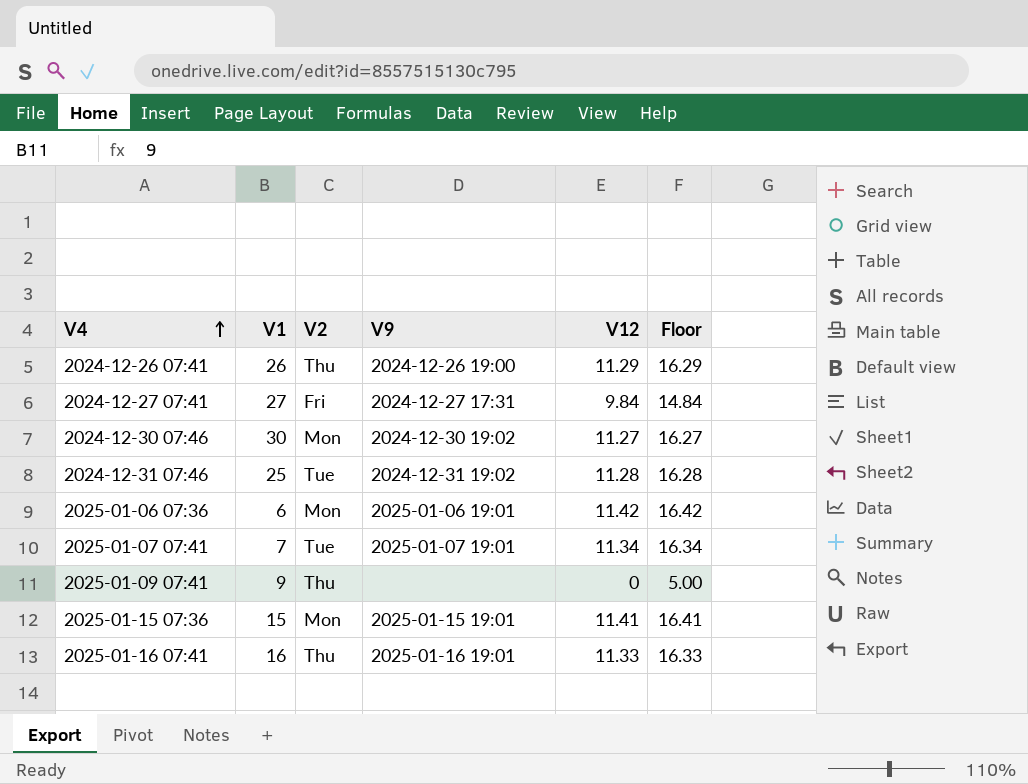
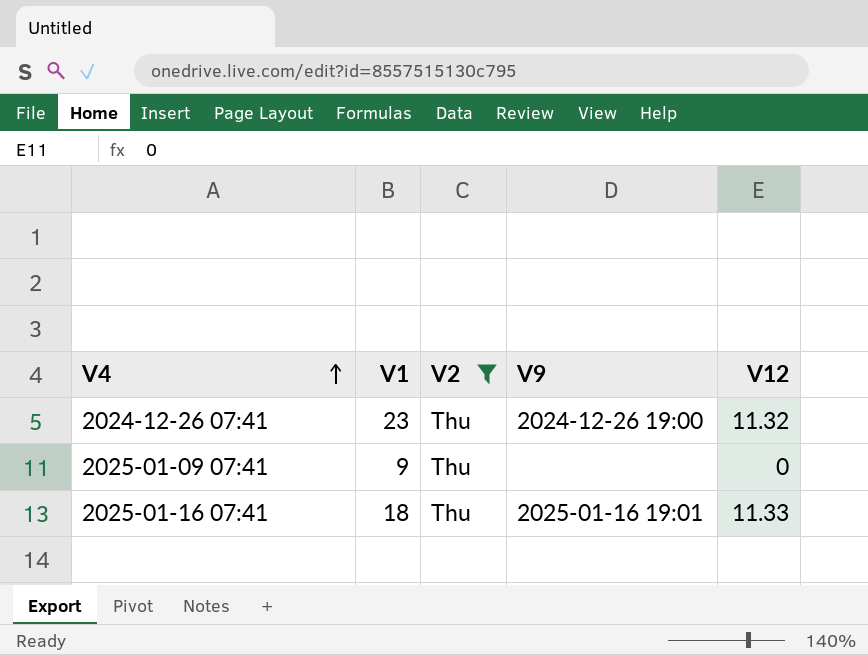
filter: none -> V2 = Thu
column Floor | formula: [V12] + 5 -> none
2024-12-26 07:41 | V1: 26 -> 23
2024-12-26 07:41 | V12: 11.29 -> 11.32
2025-01-16 07:41 | V1: 16 -> 18

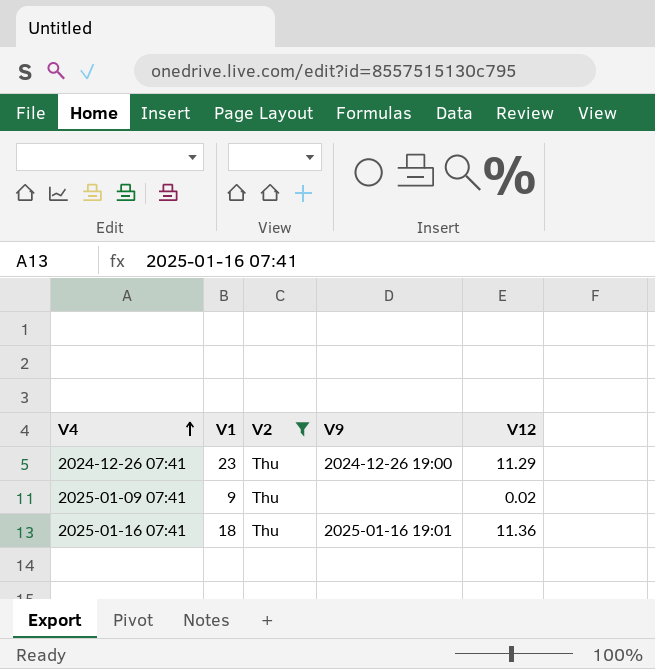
2024-12-26 07:41 | V12: 11.32 -> 11.29
2025-01-09 07:41 | V12: 0 -> 0.02
2025-01-16 07:41 | V12: 11.33 -> 11.36

